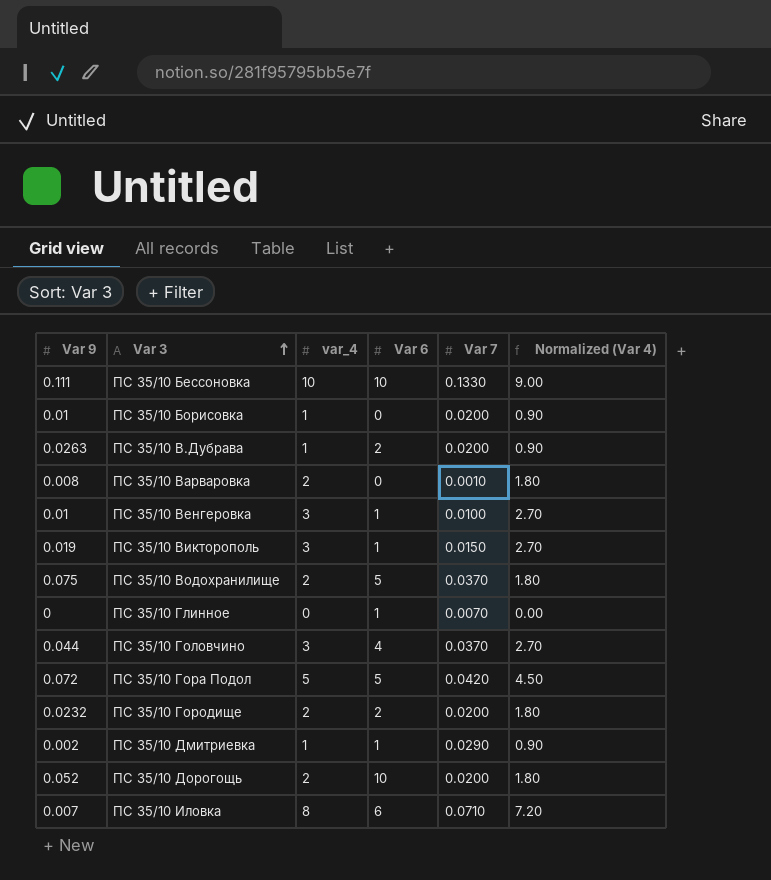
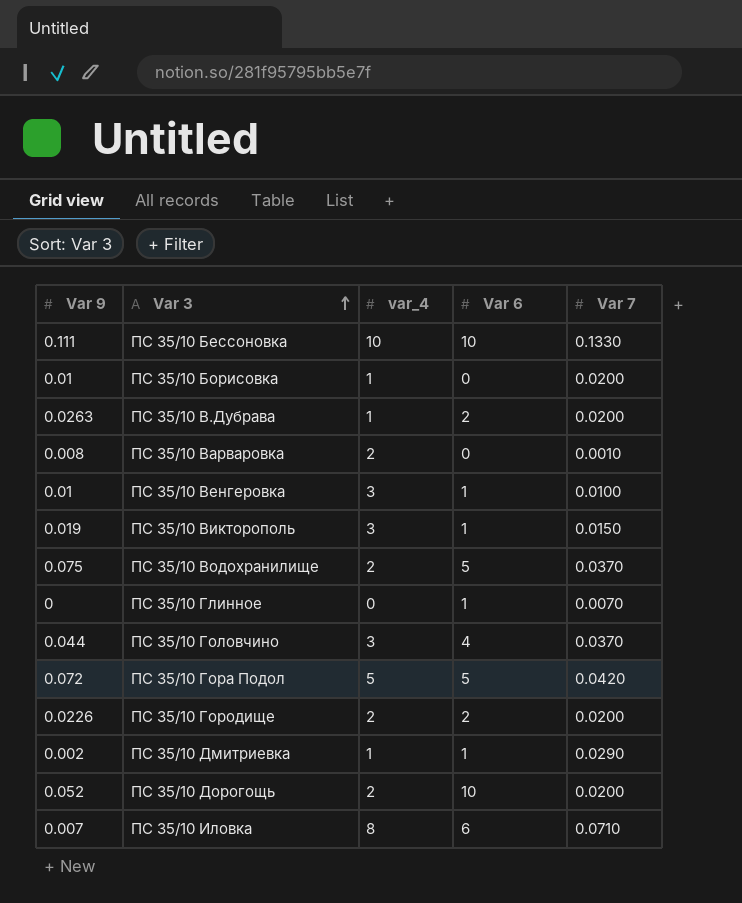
column Normalized (Var 4) | formula: [var_4] * 0.9 -> none
ПС 35/10 Городище | Var 9: 0.0232 -> 0.0226

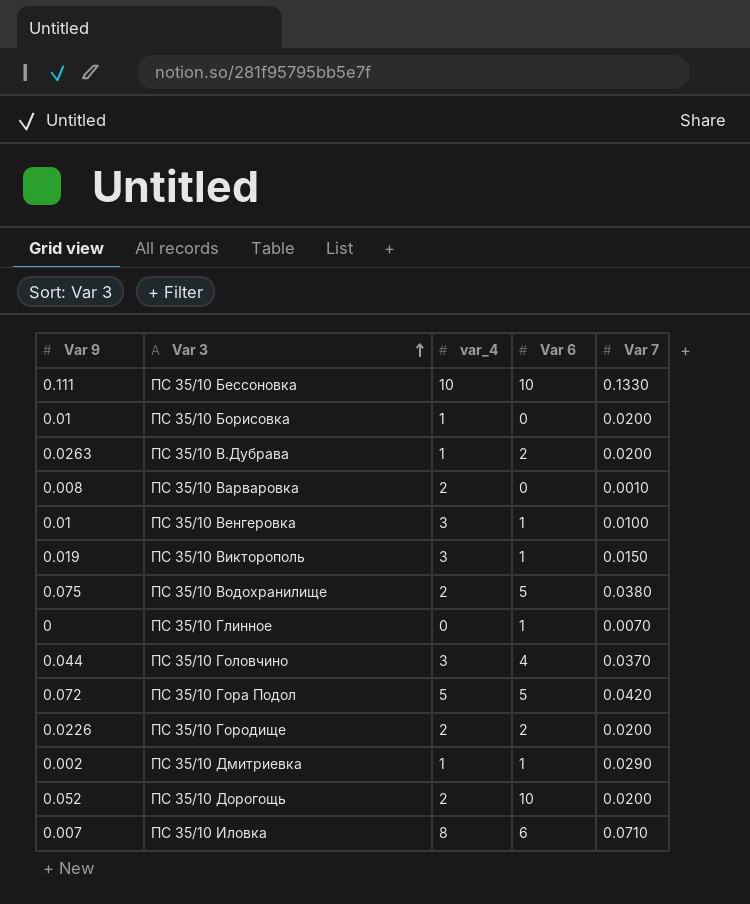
ПС 35/10 Водохранилище | Var 7: 0.0370 -> 0.0380

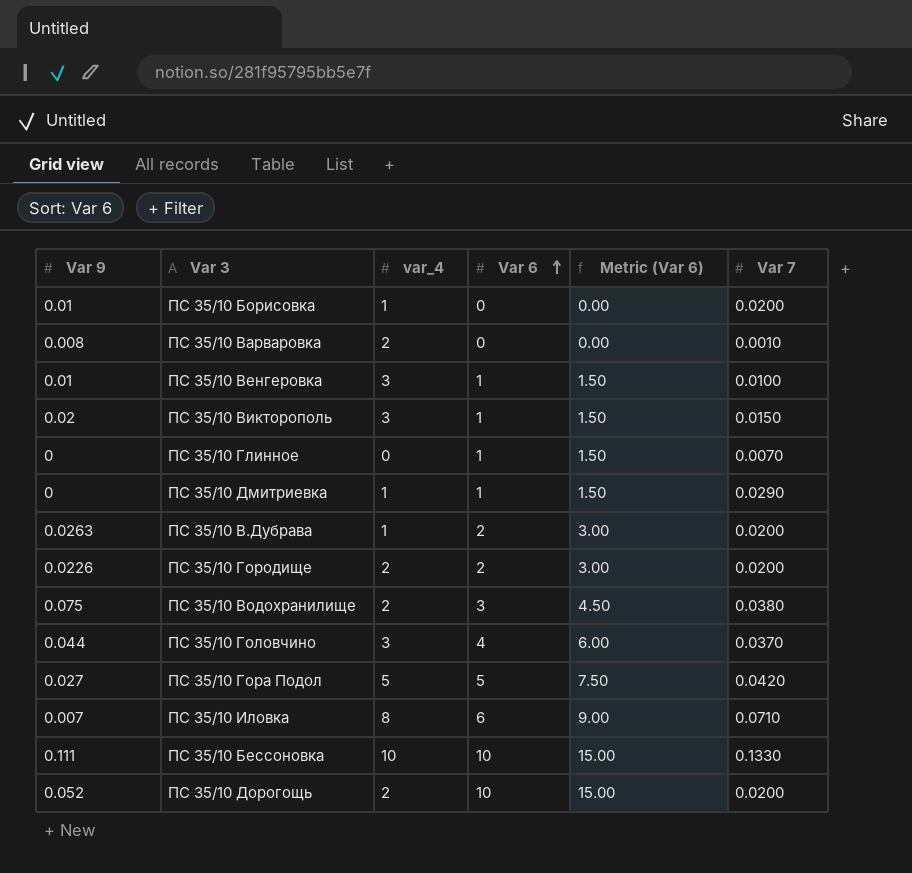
row order: Var 3 ascending -> Var 6 ascending
column Metric (Var 6) | formula: none -> [Var 6] * 1.5
ПС 35/10 Викторополь | Var 9: 0.019 -> 0.02
ПС 35/10 Дмитриевка | Var 9: 0.002 -> 0
ПС 35/10 Водохранилище | Var 6: 5 -> 3
ПС 35/10 Гора Подол | Var 9: 0.072 -> 0.027

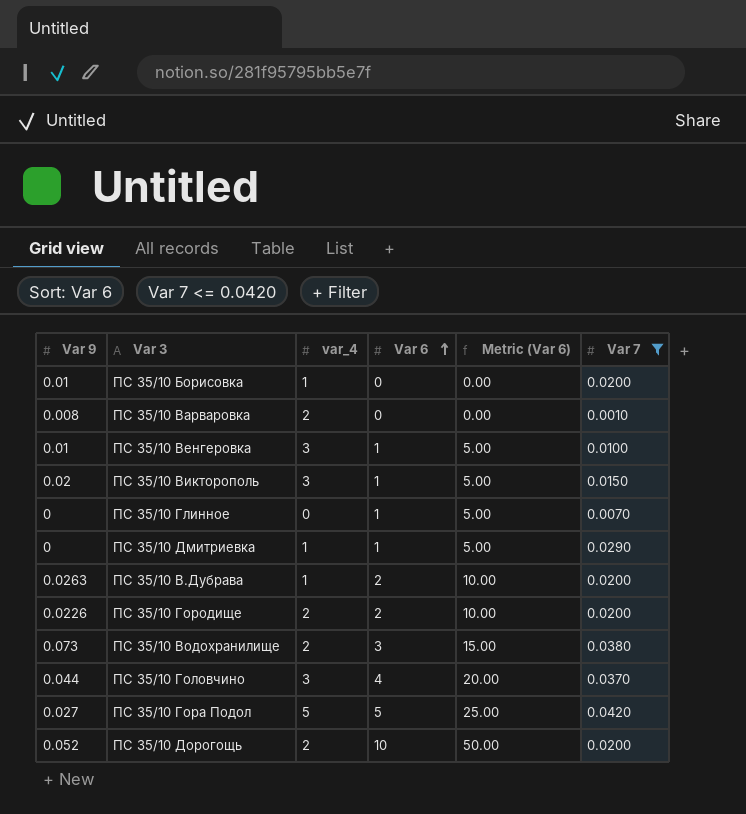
filter: none -> Var 7 <= 0.0420
column Metric (Var 6) | formula: [Var 6] * 1.5 -> [Var 6] * 5
ПС 35/10 Водохранилище | Var 9: 0.075 -> 0.073

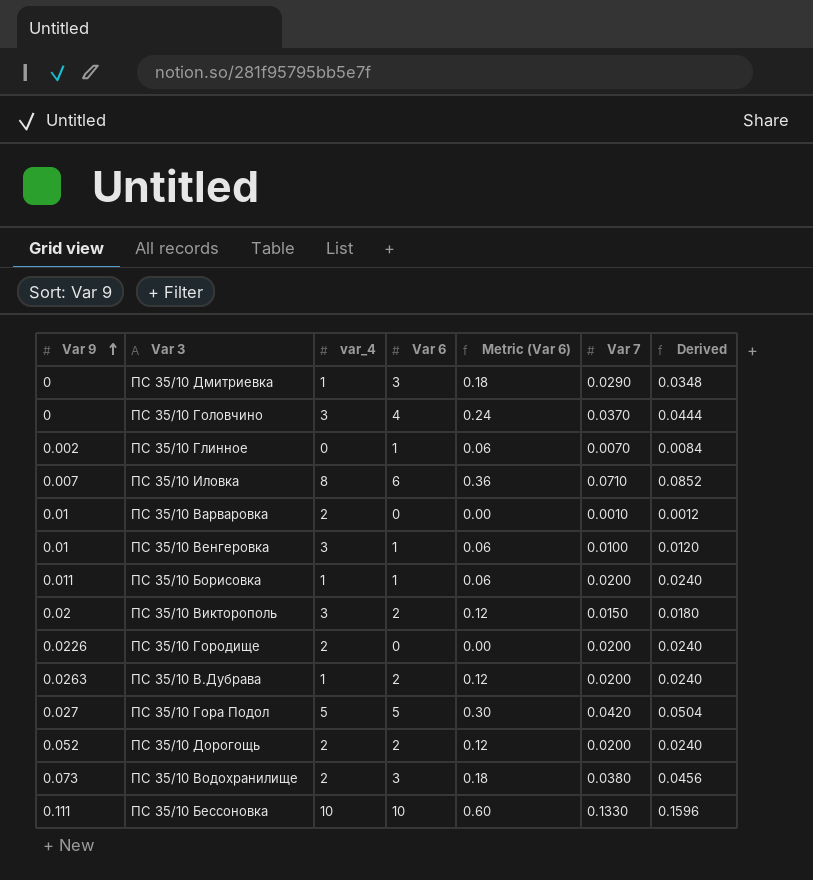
filter: Var 7 <= 0.0420 -> none
row order: Var 6 ascending -> Var 9 ascending
column Metric (Var 6) | formula: [Var 6] * 5 -> [Var 6] * 0.06
column Derived | formula: none -> [Var 7] * 1.2
ПС 35/10 Дмитриевка | Var 6: 1 -> 3
ПС 35/10 Головчино | Var 9: 0.044 -> 0
ПС 35/10 Глинное | Var 9: 0 -> 0.002
ПС 35/10 Варваровка | Var 9: 0.008 -> 0.01
ПС 35/10 Борисовка | Var 9: 0.01 -> 0.011
ПС 35/10 Борисовка | Var 6: 0 -> 1
ПС 35/10 Викторополь | Var 6: 1 -> 2
ПС 35/10 Городище | Var 6: 2 -> 0
ПС 35/10 Дорогощь | Var 6: 10 -> 2

